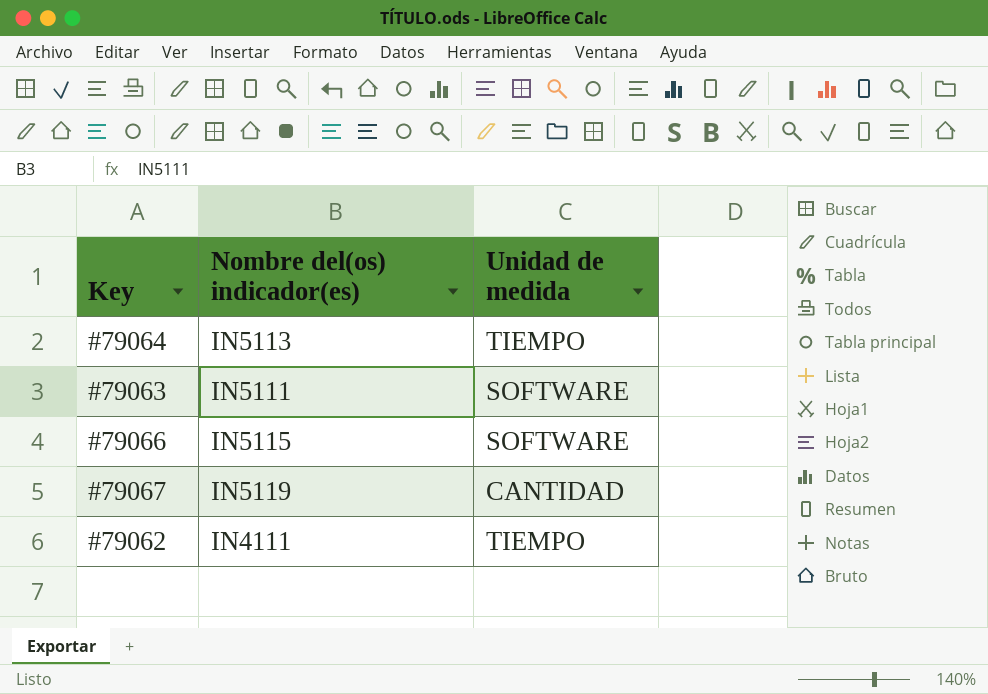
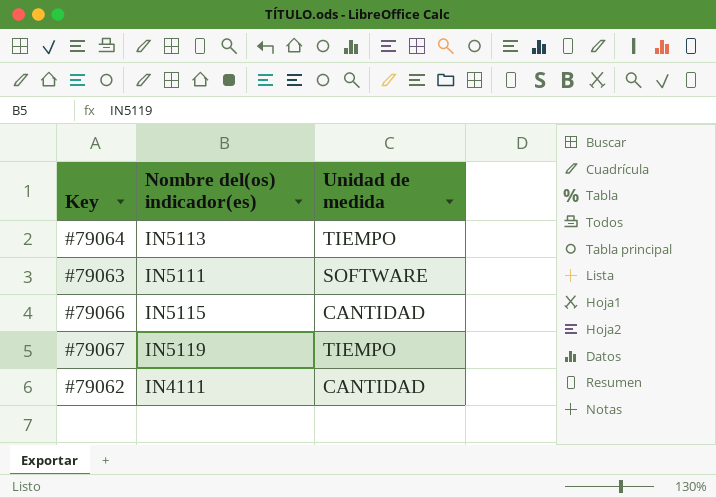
#79066 | Unidad de medida: SOFTWARE -> CANTIDAD
#79067 | Unidad de medida: CANTIDAD -> TIEMPO
#79062 | Unidad de medida: TIEMPO -> CANTIDAD

